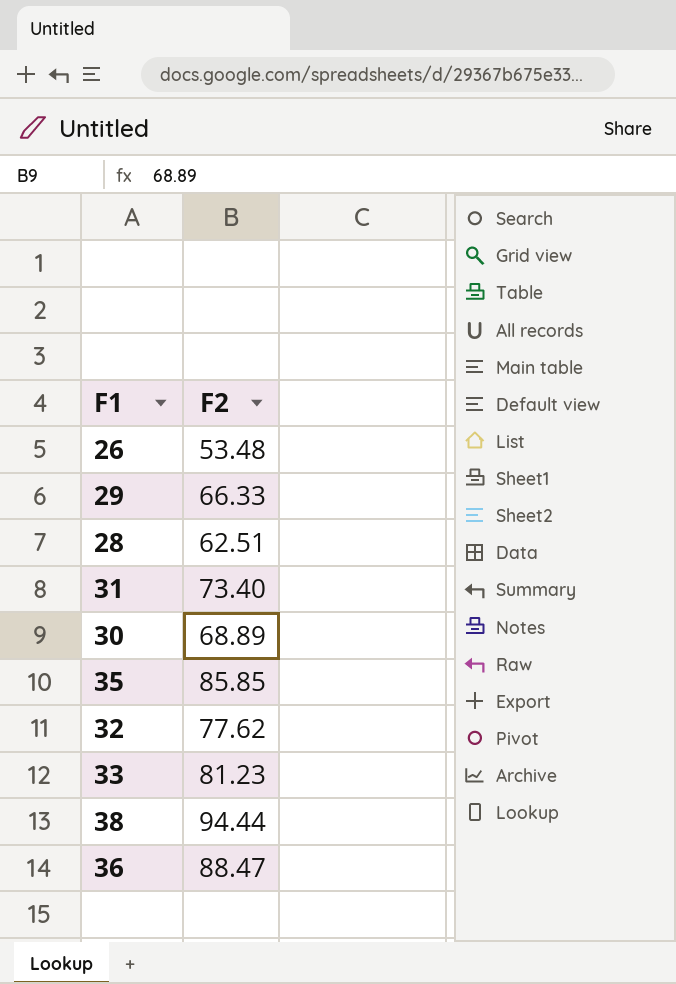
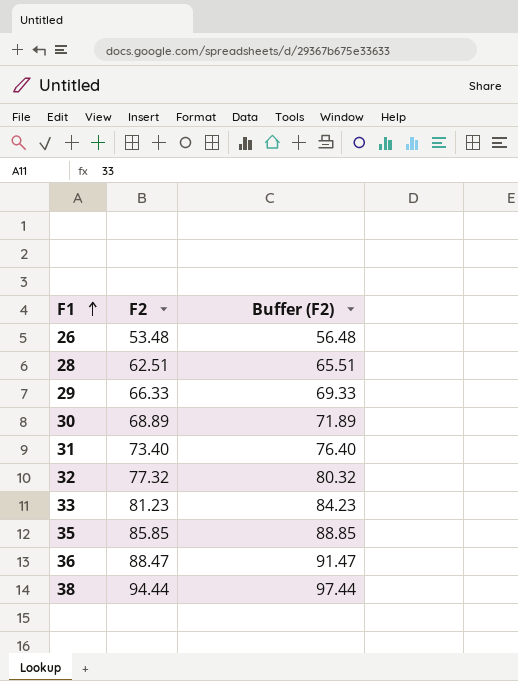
row order: none -> F1 ascending
column Buffer (F2) | formula: none -> [F2] + 3
32 | F2: 77.62 -> 77.32

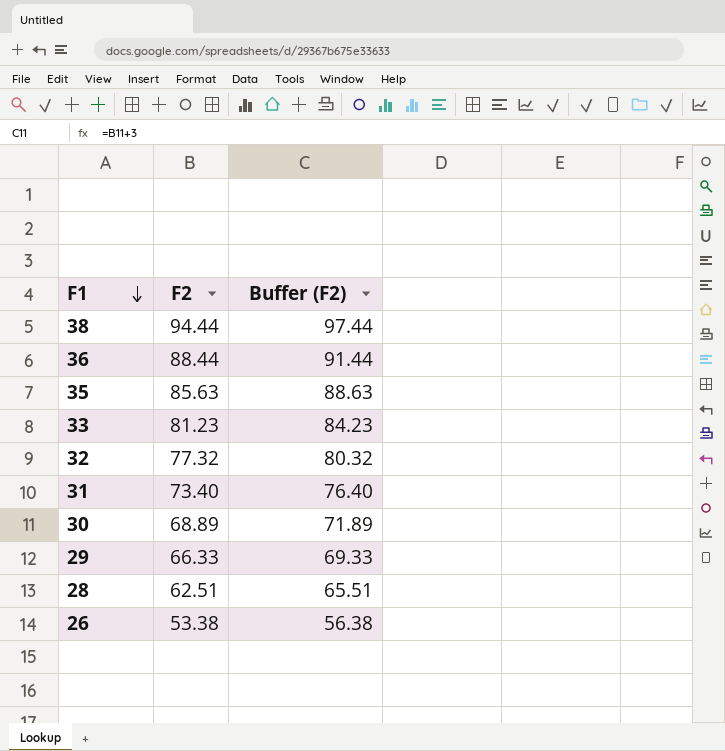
row order: F1 ascending -> F1 descending
36 | F2: 88.47 -> 88.44
36 | Buffer (F2): 91.47 -> 91.44
35 | F2: 85.85 -> 85.63
35 | Buffer (F2): 88.85 -> 88.63
26 | F2: 53.48 -> 53.38
26 | Buffer (F2): 56.48 -> 56.38

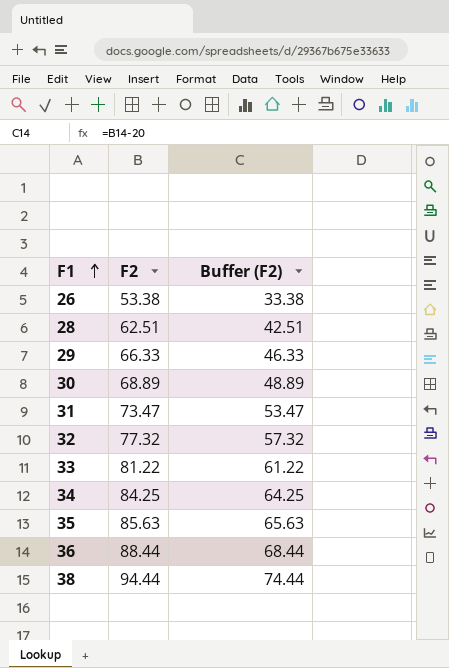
row order: F1 descending -> F1 ascending
column Buffer (F2) | formula: [F2] + 3 -> [F2] - 20
31 | F2: 73.40 -> 73.47
33 | F2: 81.23 -> 81.22
row 34: none -> 84.25 | 64.25

